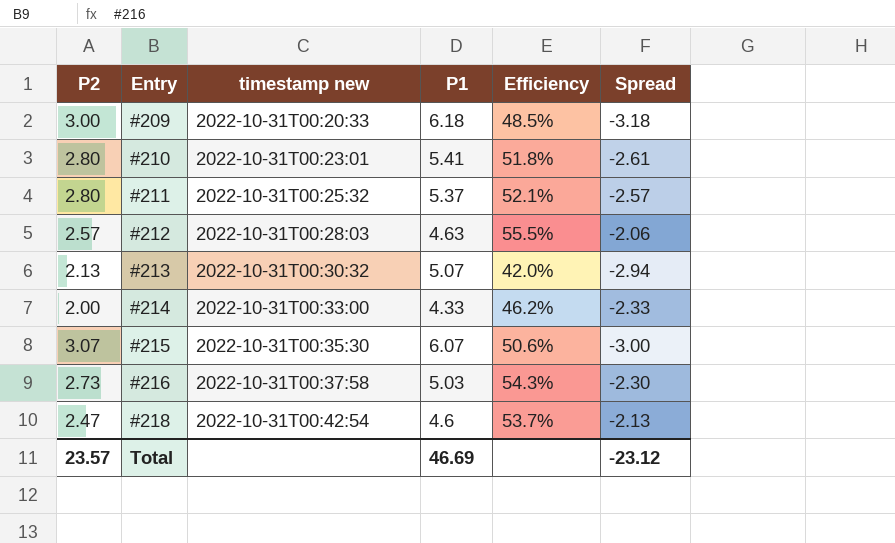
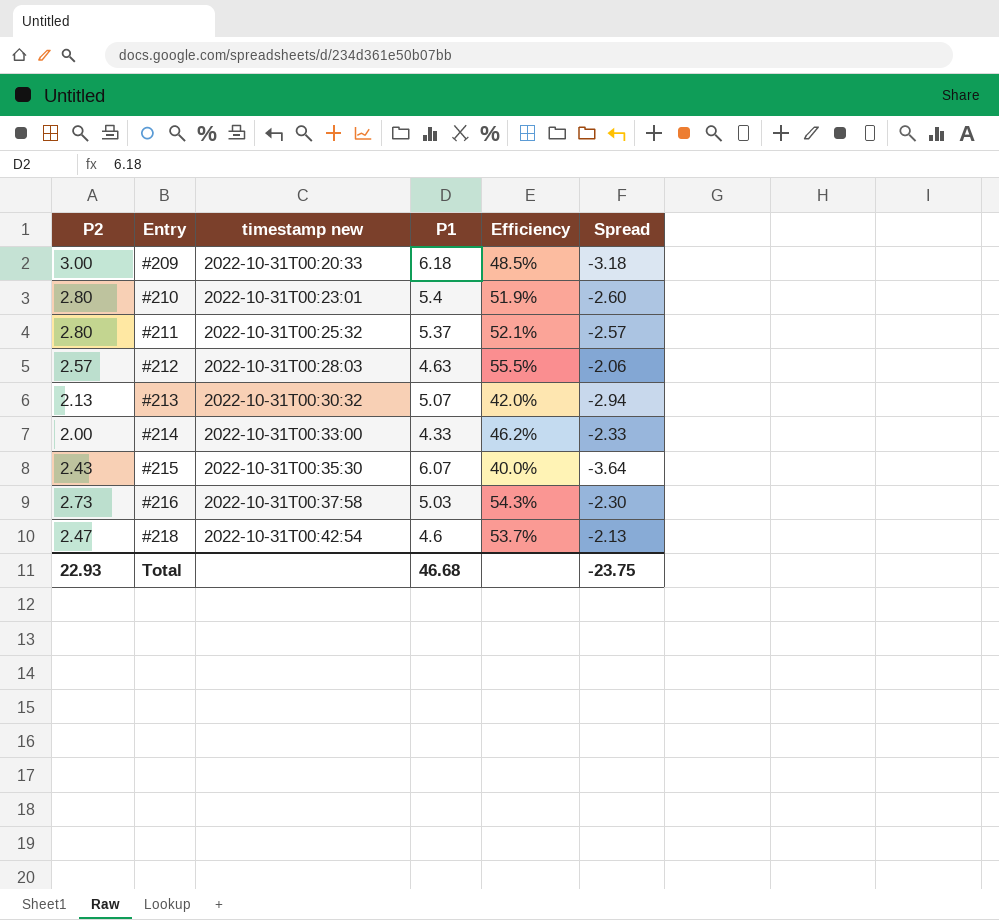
#210 | P1: 5.41 -> 5.4
#210 | Efficiency: 51.8% -> 51.9%
#210 | Spread: -2.61 -> -2.60
#215 | P2: 3.07 -> 2.43
#215 | Efficiency: 50.6% -> 40.0%
#215 | Spread: -3.00 -> -3.64
Total | P2: 23.57 -> 22.93
Total | P1: 46.69 -> 46.68
Total | Spread: -23.12 -> -23.75

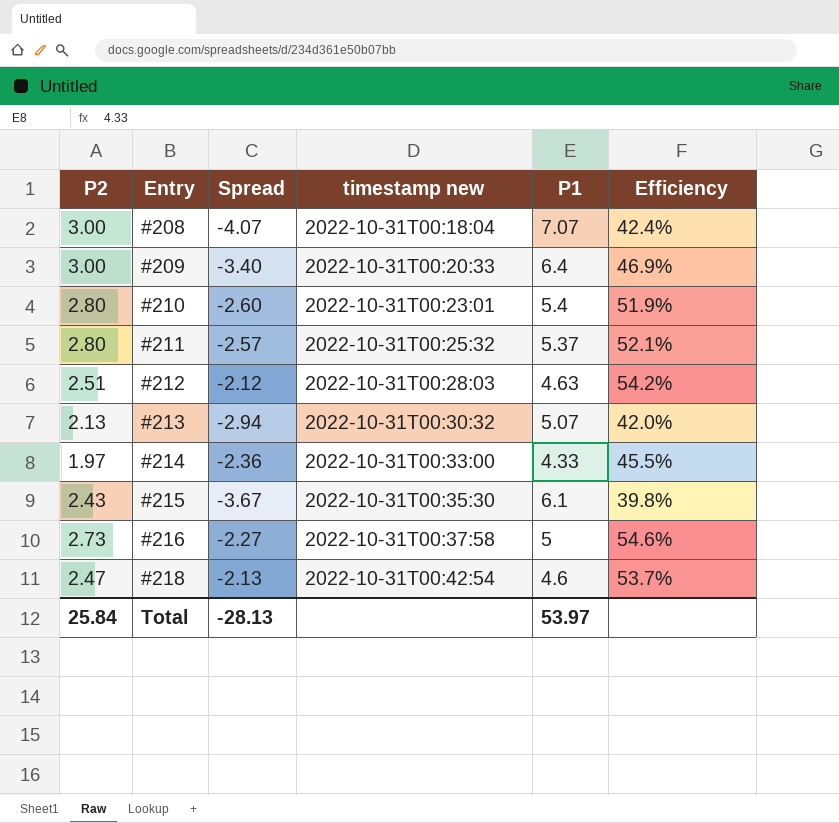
column Spread | position: 6 -> 3
row #208: none -> 3.00 | -4.07 | 2022-10-31T00:18:04 | 7.07 | 42.4%
#209 | Spread: -3.18 -> -3.40
#209 | P1: 6.18 -> 6.4
#209 | Efficiency: 48.5% -> 46.9%
#212 | P2: 2.57 -> 2.51
#212 | Spread: -2.06 -> -2.12
#212 | Efficiency: 55.5% -> 54.2%
#214 | P2: 2.00 -> 1.97
#214 | Spread: -2.33 -> -2.36
#214 | Efficiency: 46.2% -> 45.5%
#215 | Spread: -3.64 -> -3.67
#215 | P1: 6.07 -> 6.1
#215 | Efficiency: 40.0% -> 39.8%
#216 | Spread: -2.30 -> -2.27
#216 | P1: 5.03 -> 5
#216 | Efficiency: 54.3% -> 54.6%
Total | P2: 22.93 -> 25.84
Total | Spread: -23.75 -> -28.13
Total | P1: 46.68 -> 53.97

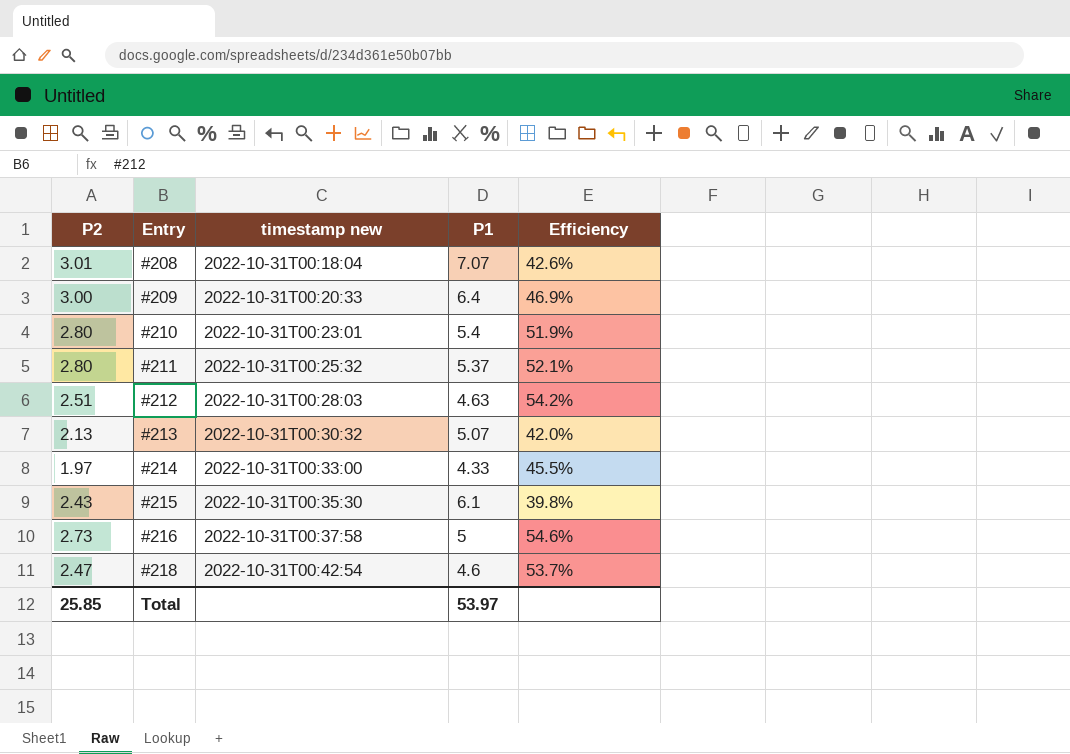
column Spread | formula: [P2] - [P1] -> none
#208 | P2: 3.00 -> 3.01
#208 | Efficiency: 42.4% -> 42.6%
Total | P2: 25.84 -> 25.85

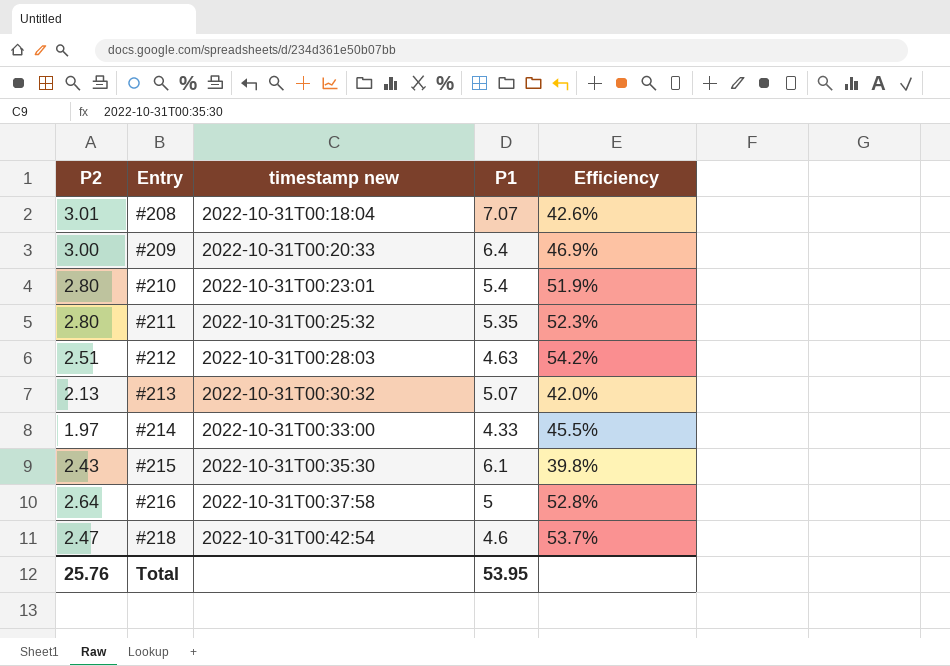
#211 | P1: 5.37 -> 5.35
#211 | Efficiency: 52.1% -> 52.3%
#216 | P2: 2.73 -> 2.64
#216 | Efficiency: 54.6% -> 52.8%
Total | P2: 25.85 -> 25.76
Total | P1: 53.97 -> 53.95

